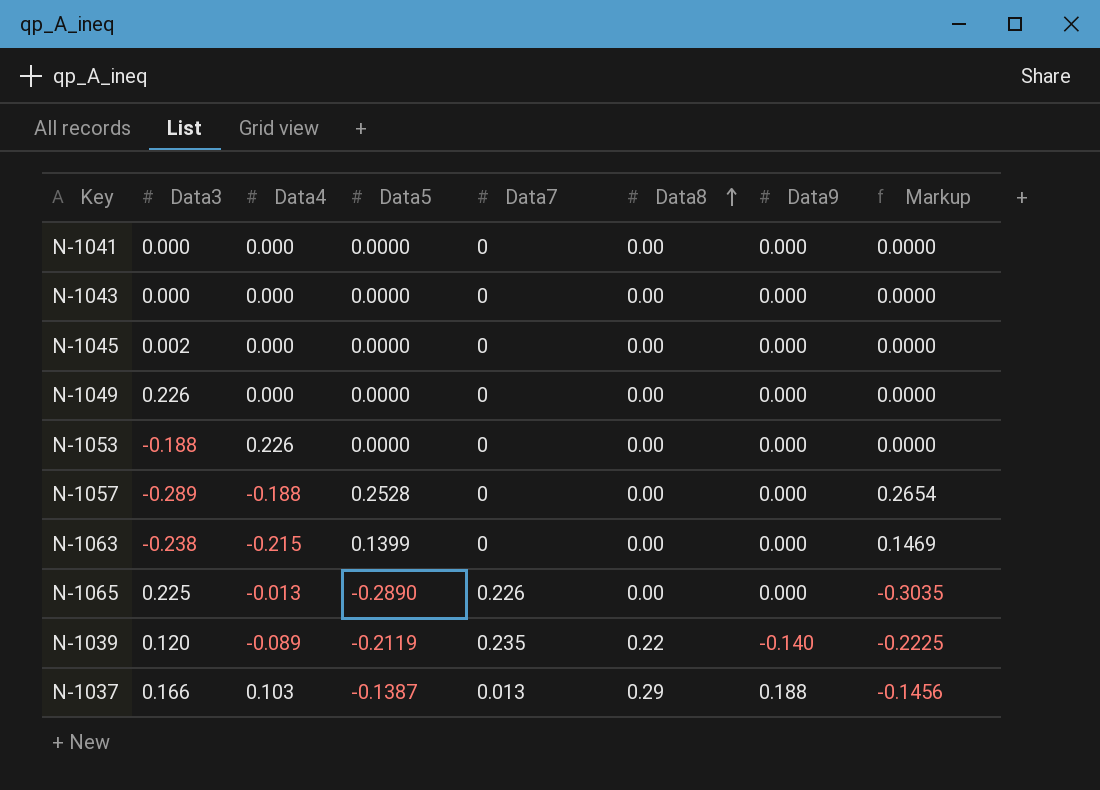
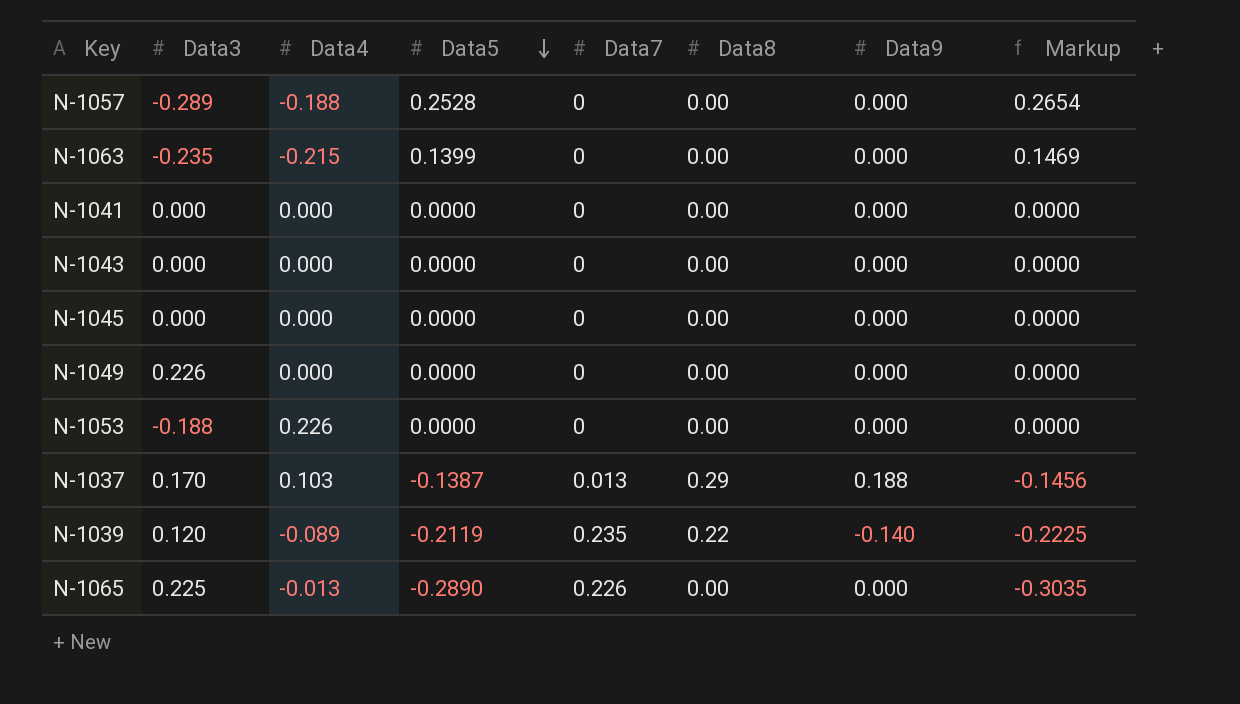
row order: Data8 ascending -> Data5 descending
N-1063 | Data3: -0.238 -> -0.235
N-1045 | Data3: 0.002 -> 0.000
N-1037 | Data3: 0.166 -> 0.170

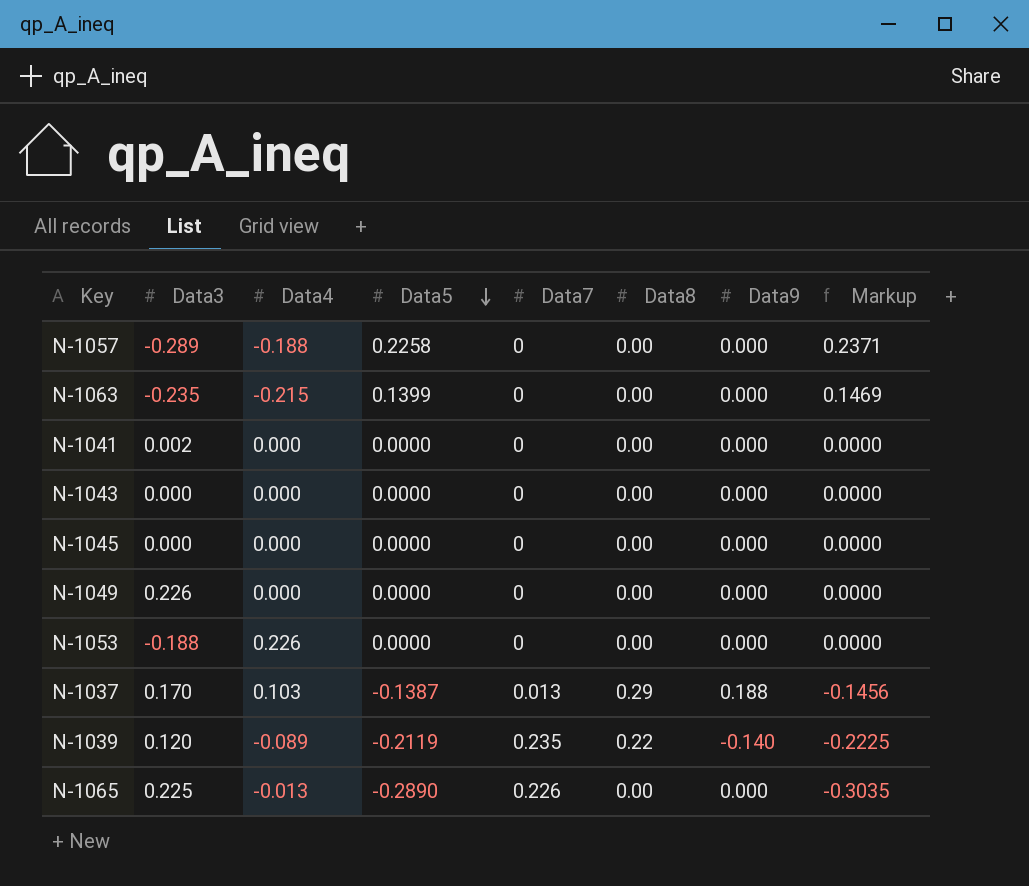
N-1057 | Data5: 0.2528 -> 0.2258
N-1057 | Markup: 0.2654 -> 0.2371
N-1041 | Data3: 0.000 -> 0.002

